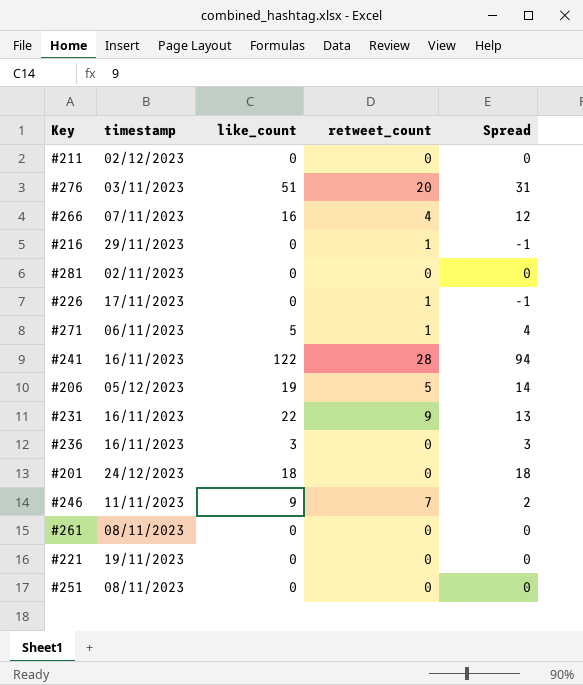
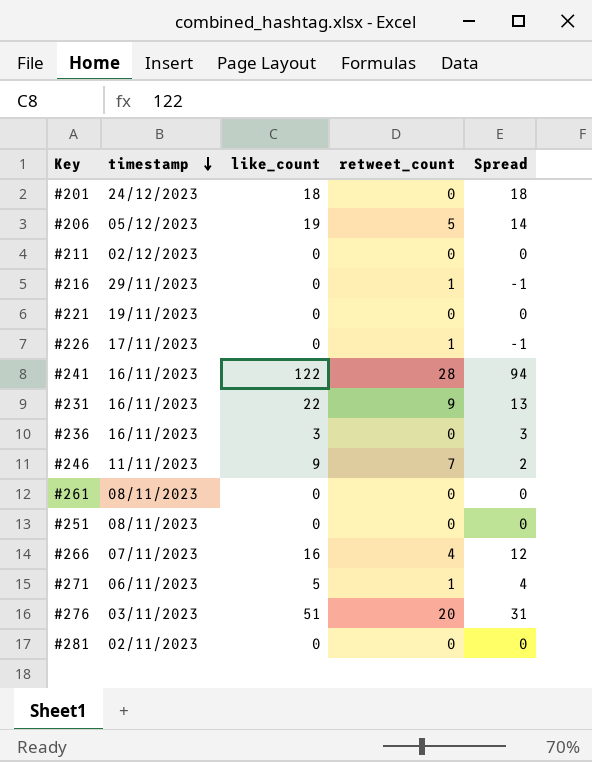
row order: none -> timestamp descending

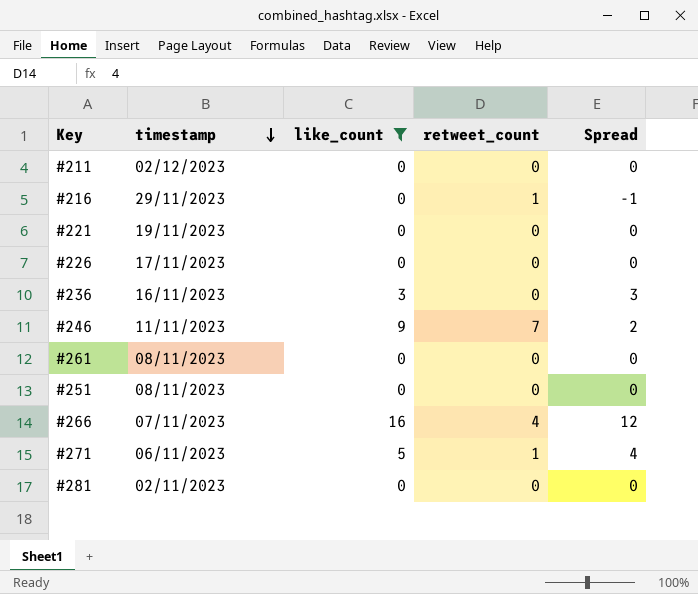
filter: none -> like_count <= 16
#226 | retweet_count: 1 -> 0
#226 | Spread: -1 -> 0

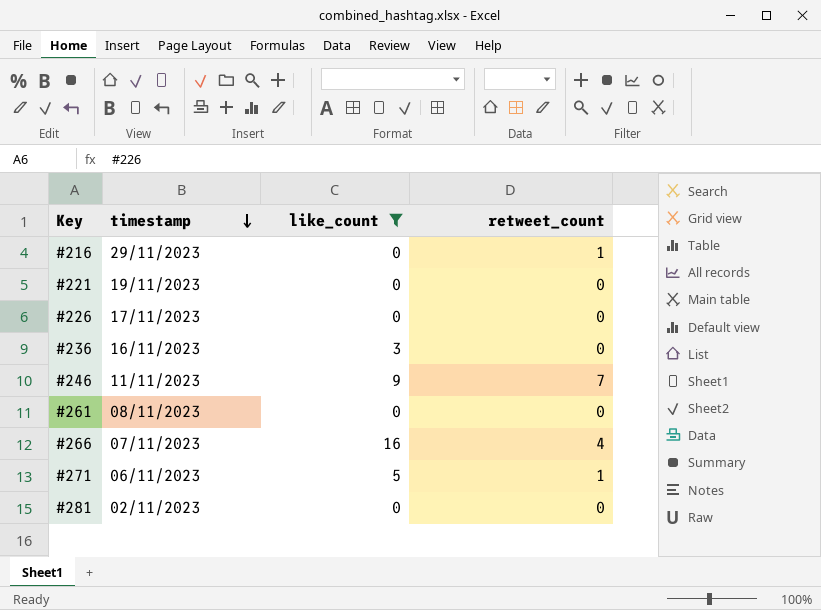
column Spread | formula: [like_count] - [retweet_count] -> none
row #211: 02/12/2023 | 0 | 0 | 0 -> none
row #251: 08/11/2023 | 0 | 0 | 0 -> none

